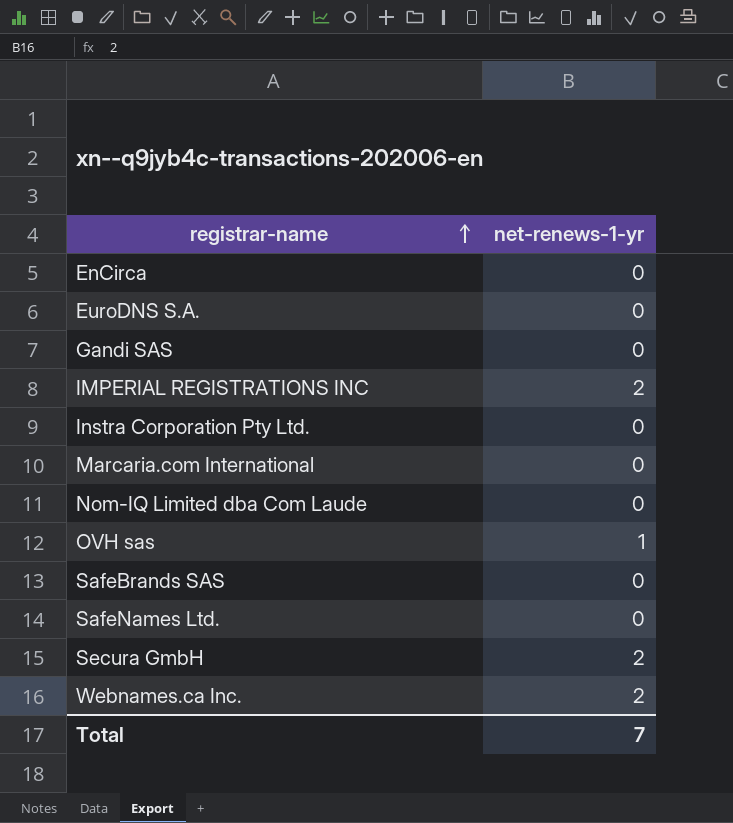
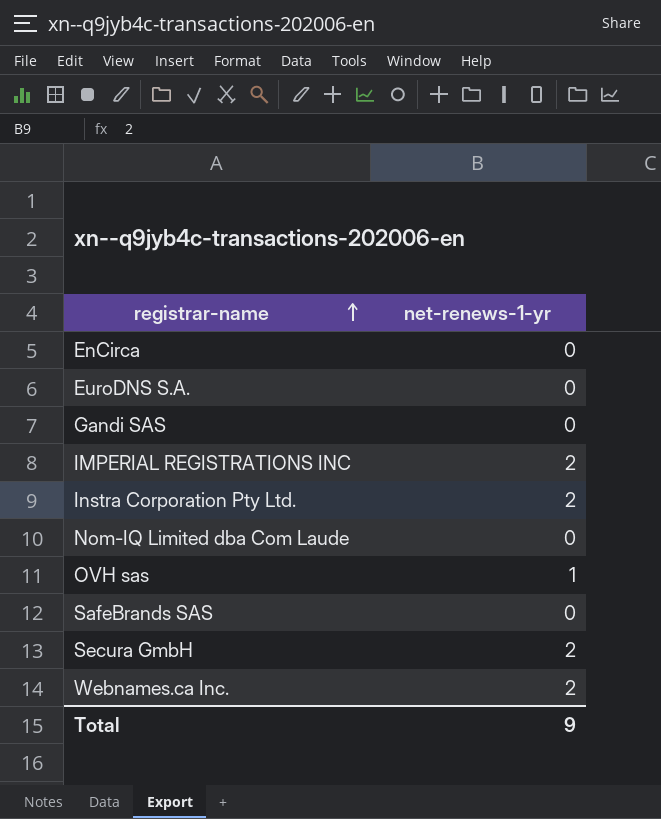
row Marcaria.com International: 0 -> none
row SafeNames Ltd.: 0 -> none
Instra Corporation Pty Ltd. | net-renews-1-yr: 0 -> 2
Total | net-renews-1-yr: 7 -> 9

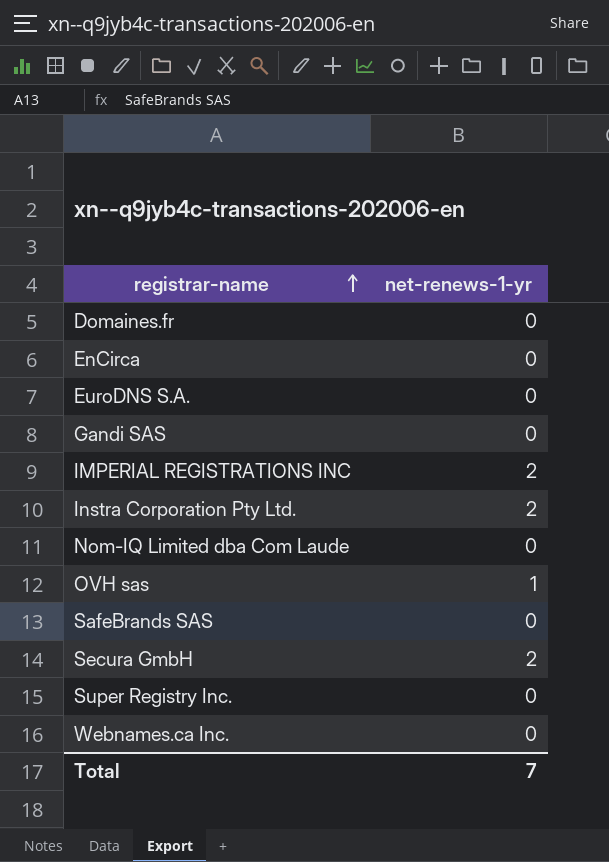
row Domaines.fr: none -> 0
row Super Registry Inc.: none -> 0
Webnames.ca Inc. | net-renews-1-yr: 2 -> 0
Total | net-renews-1-yr: 9 -> 7

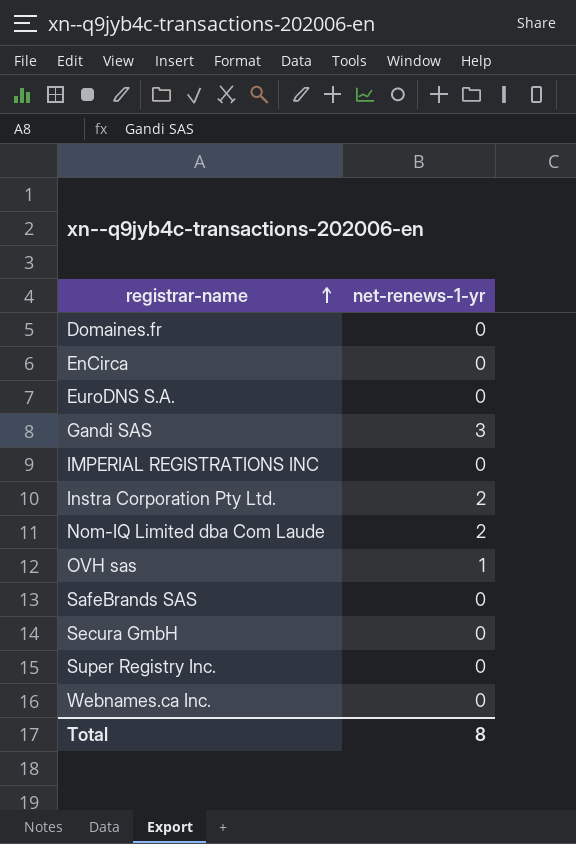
Gandi SAS | net-renews-1-yr: 0 -> 3
IMPERIAL REGISTRATIONS INC | net-renews-1-yr: 2 -> 0
Nom-IQ Limited dba Com Laude | net-renews-1-yr: 0 -> 2
Secura GmbH | net-renews-1-yr: 2 -> 0
Total | net-renews-1-yr: 7 -> 8

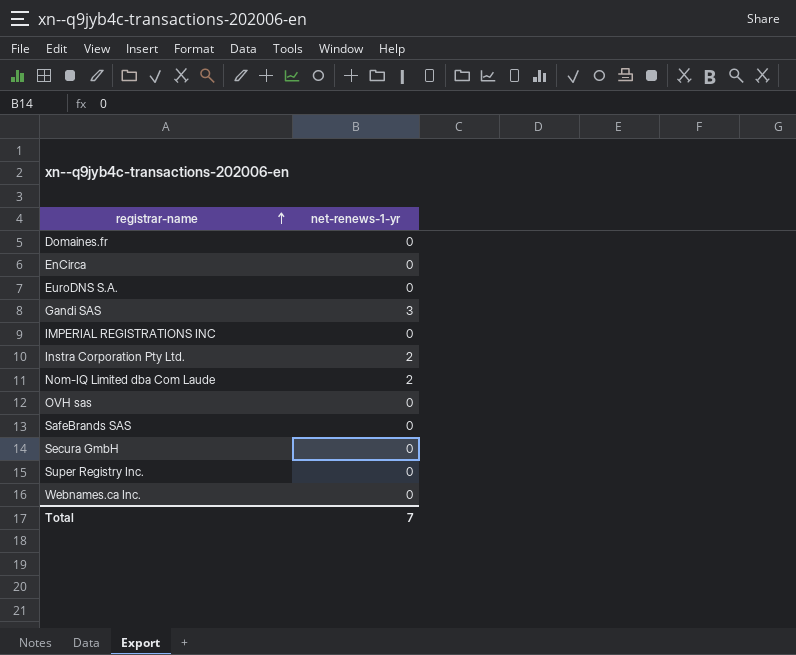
OVH sas | net-renews-1-yr: 1 -> 0
Total | net-renews-1-yr: 8 -> 7

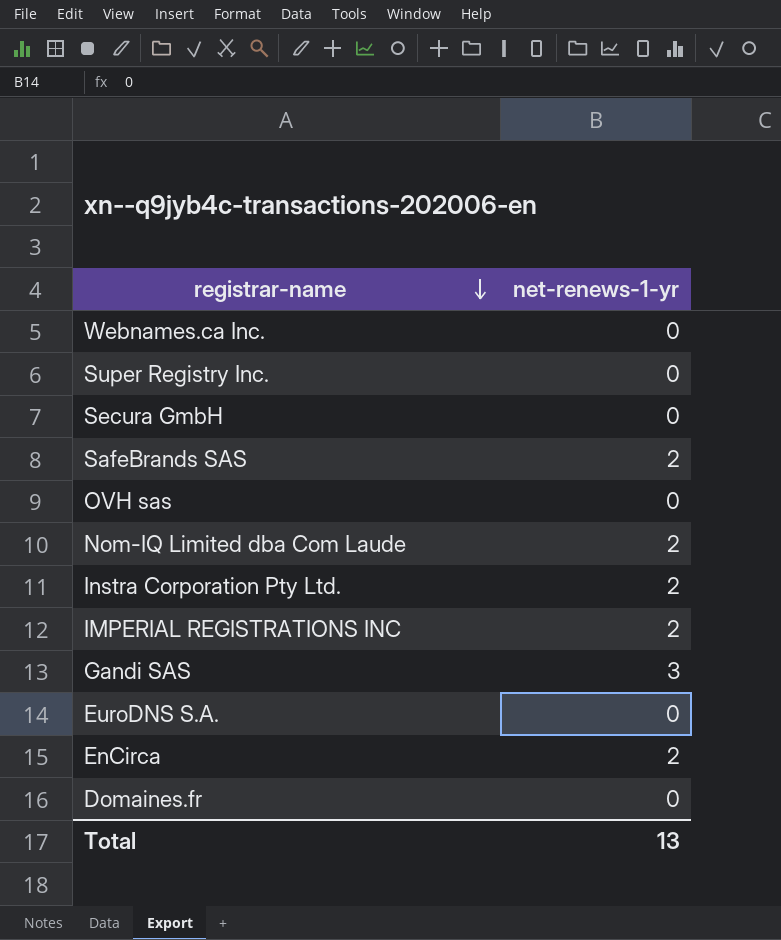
row order: registrar-name ascending -> registrar-name descending
SafeBrands SAS | net-renews-1-yr: 0 -> 2
IMPERIAL REGISTRATIONS INC | net-renews-1-yr: 0 -> 2
EnCirca | net-renews-1-yr: 0 -> 2
Total | net-renews-1-yr: 7 -> 13

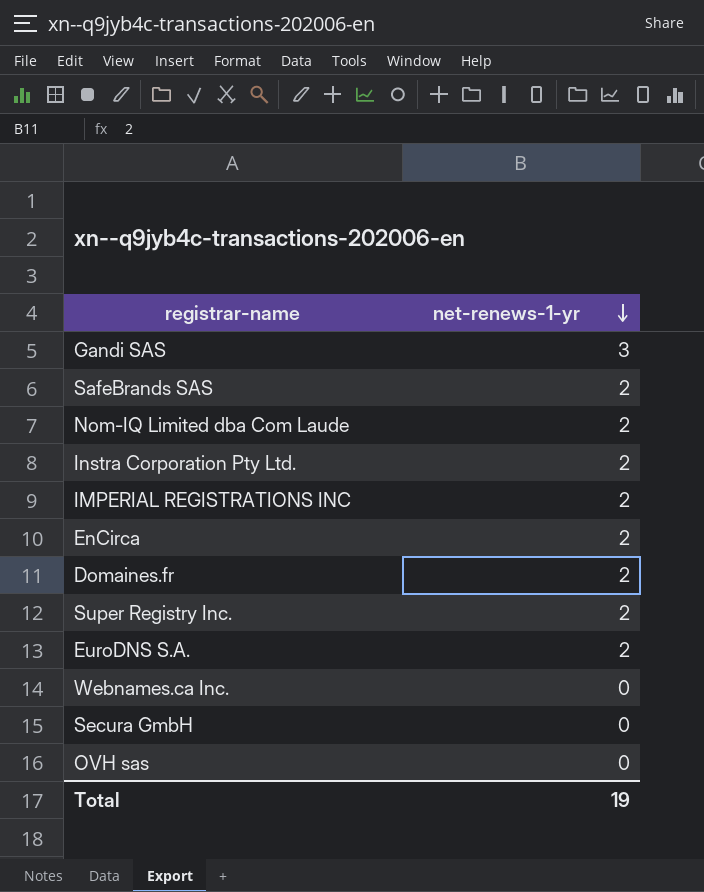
row order: registrar-name descending -> net-renews-1-yr descending
Domaines.fr | net-renews-1-yr: 0 -> 2
Super Registry Inc. | net-renews-1-yr: 0 -> 2
EuroDNS S.A. | net-renews-1-yr: 0 -> 2
Total | net-renews-1-yr: 13 -> 19

